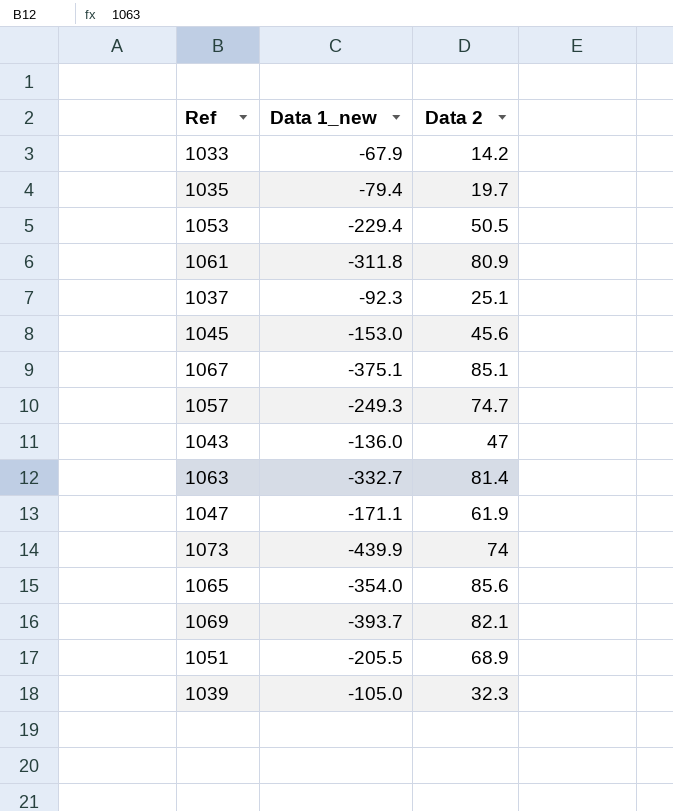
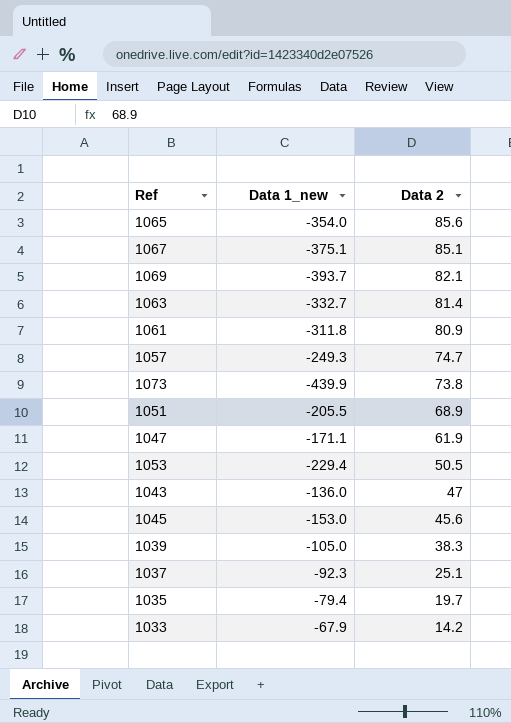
row order: none -> Data 2 descending
1073 | Data 2: 74 -> 73.8
1039 | Data 2: 32.3 -> 38.3

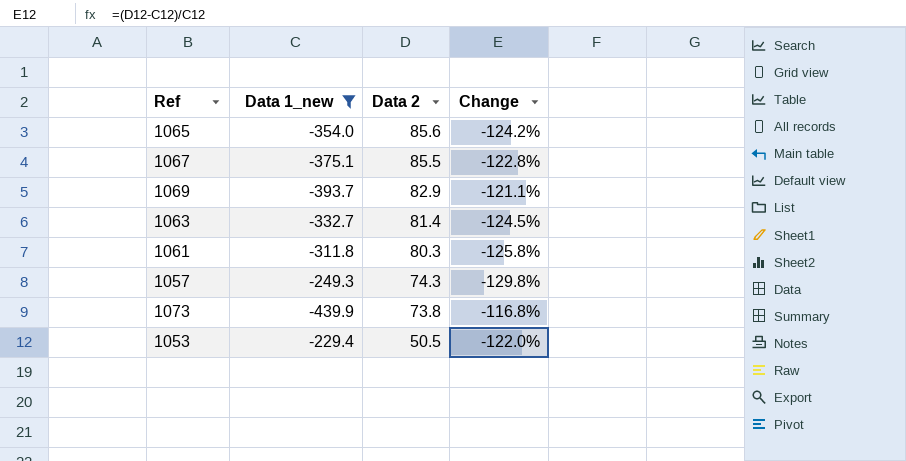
filter: none -> Data 1_new <= -229.4
column Change | formula: none -> ([Data 2] - [Data 1_new]) / [Data 1_new]
1067 | Data 2: 85.1 -> 85.5
1069 | Data 2: 82.1 -> 82.9
1061 | Data 2: 80.9 -> 80.3
1057 | Data 2: 74.7 -> 74.3

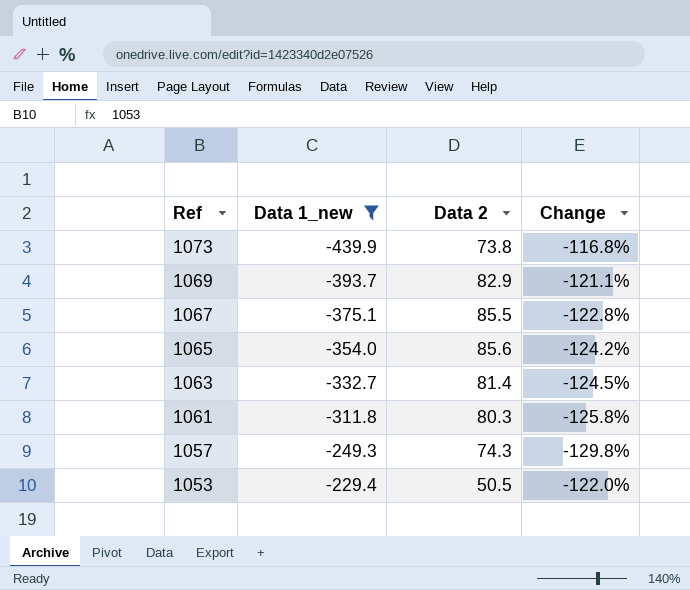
row order: Data 2 descending -> Ref descending

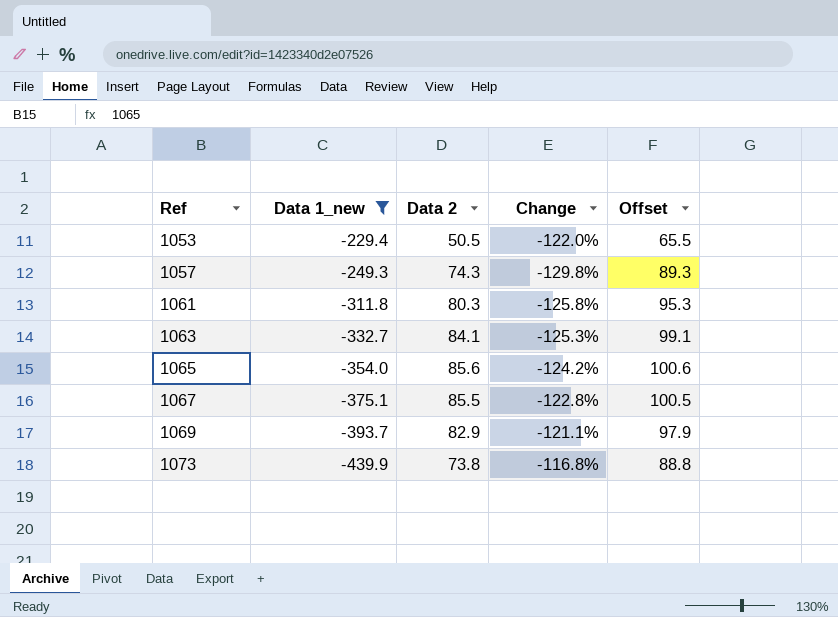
row order: Ref descending -> Ref ascending
column Offset | formula: none -> [Data 2] + 15
1063 | Data 2: 81.4 -> 84.1
1063 | Change: -124.5% -> -125.3%

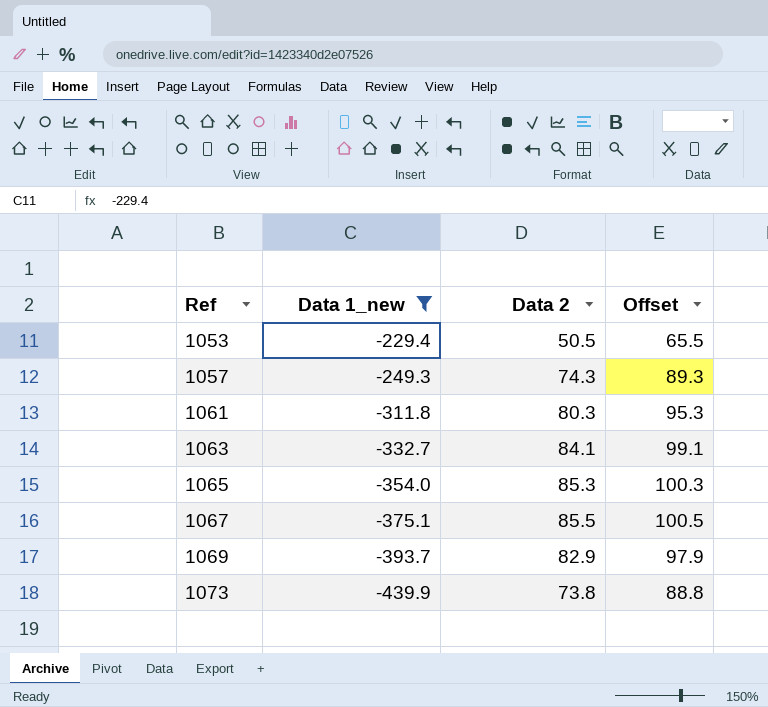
column Change | formula: ([Data 2] - [Data 1_new]) / [Data 1_new] -> none
1065 | Data 2: 85.6 -> 85.3
1065 | Offset: 100.6 -> 100.3

